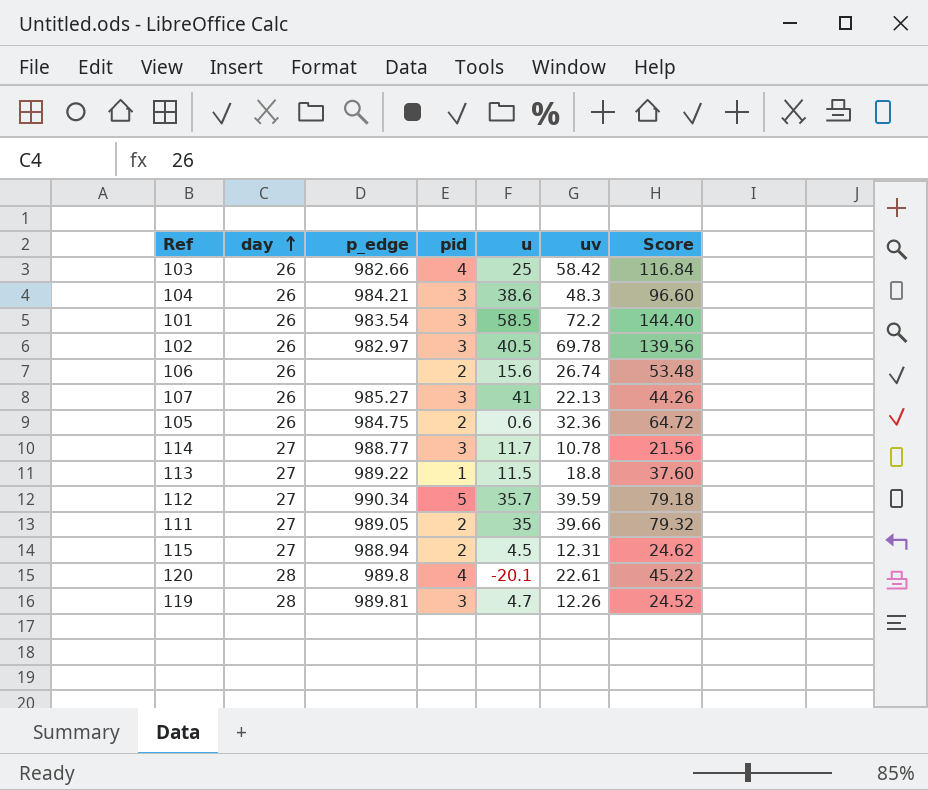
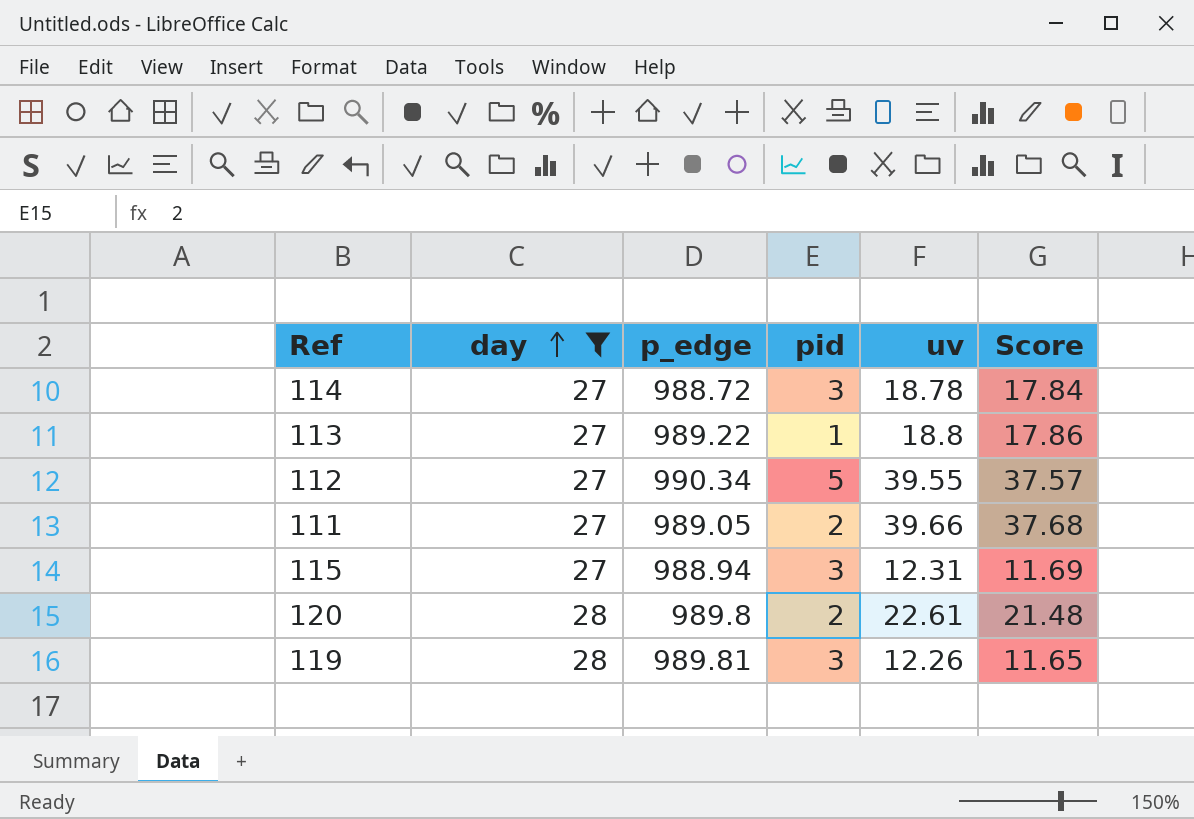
filter: none -> day != 26
column u | position: 5 -> none
column Score | formula: [uv] * 2 -> [uv] * 0.95
114 | p_edge: 988.77 -> 988.72
114 | uv: 10.78 -> 18.78
112 | uv: 39.59 -> 39.55
115 | pid: 2 -> 3
120 | pid: 4 -> 2

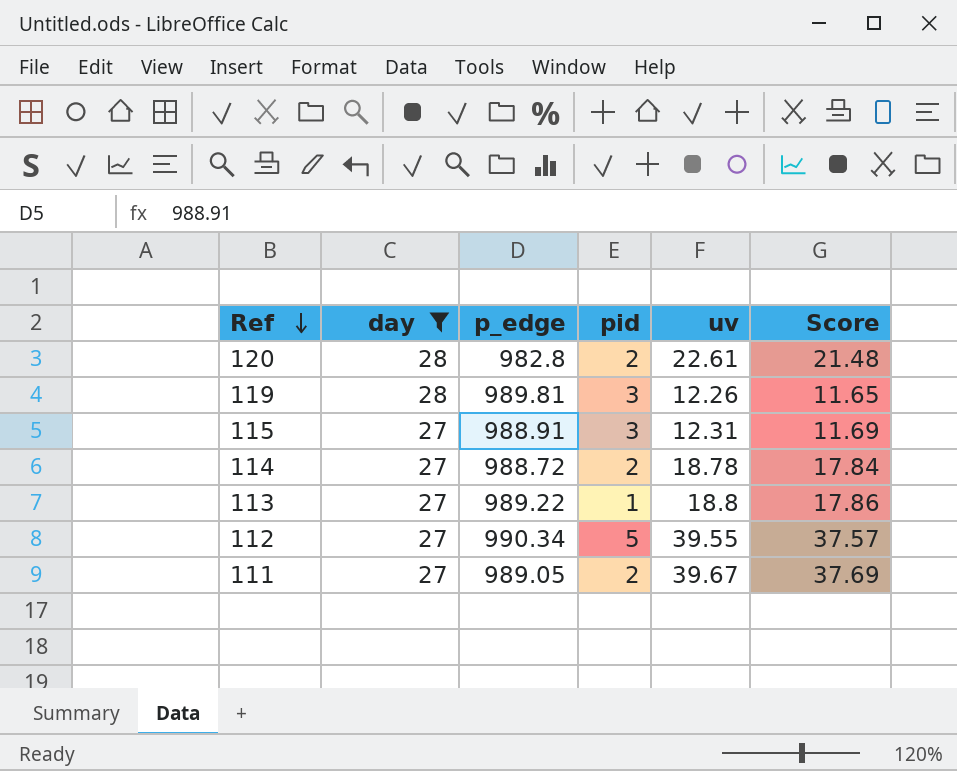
row order: day ascending -> Ref descending
120 | p_edge: 989.8 -> 982.8
115 | p_edge: 988.94 -> 988.91
114 | pid: 3 -> 2
111 | uv: 39.66 -> 39.67
111 | Score: 37.68 -> 37.69

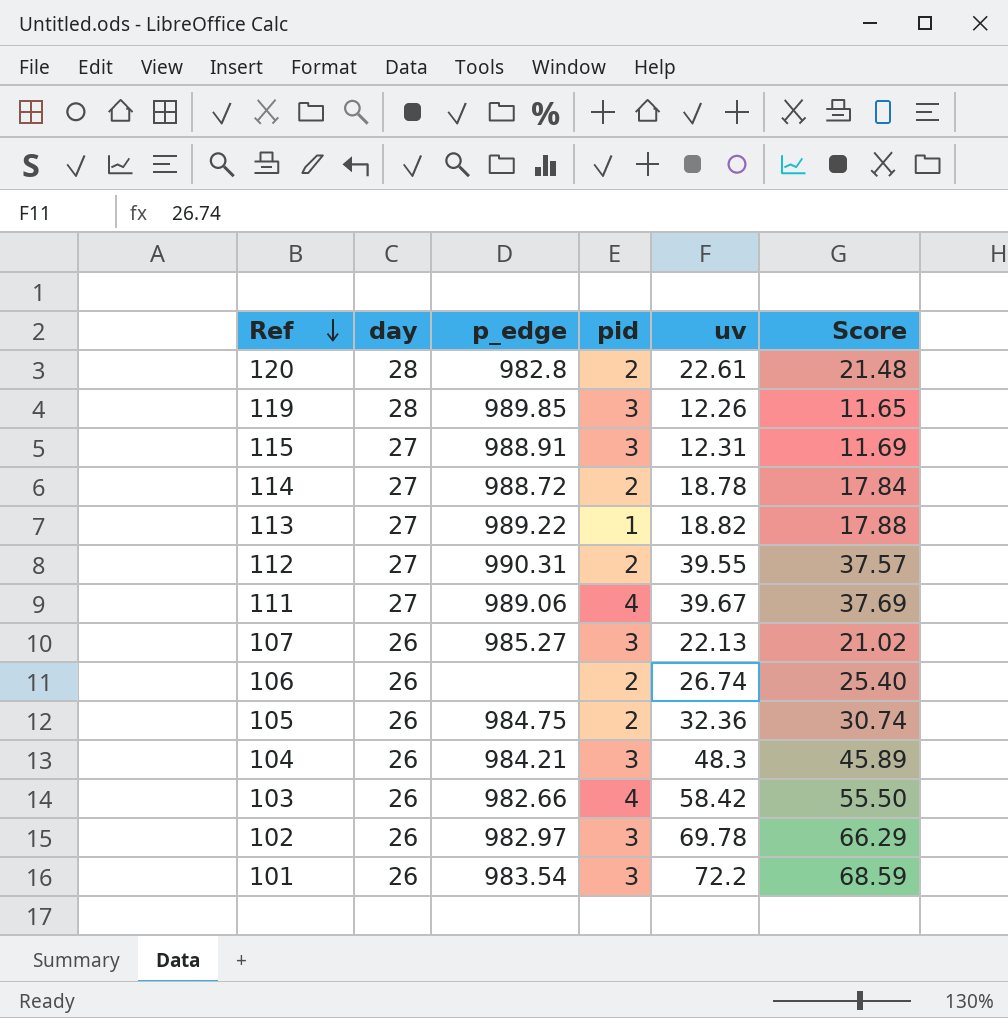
filter: day != 26 -> none
119 | p_edge: 989.81 -> 989.85
113 | uv: 18.8 -> 18.82
113 | Score: 17.86 -> 17.88
112 | p_edge: 990.34 -> 990.31
112 | pid: 5 -> 2
111 | p_edge: 989.05 -> 989.06
111 | pid: 2 -> 4

